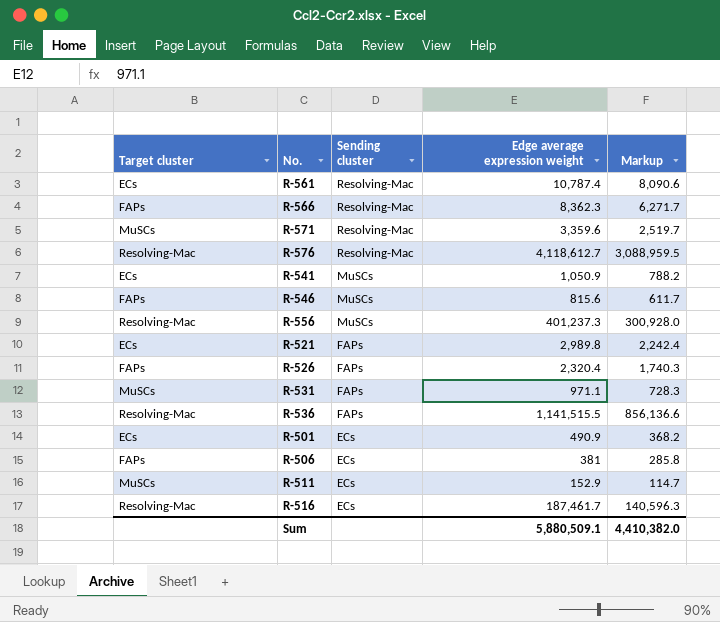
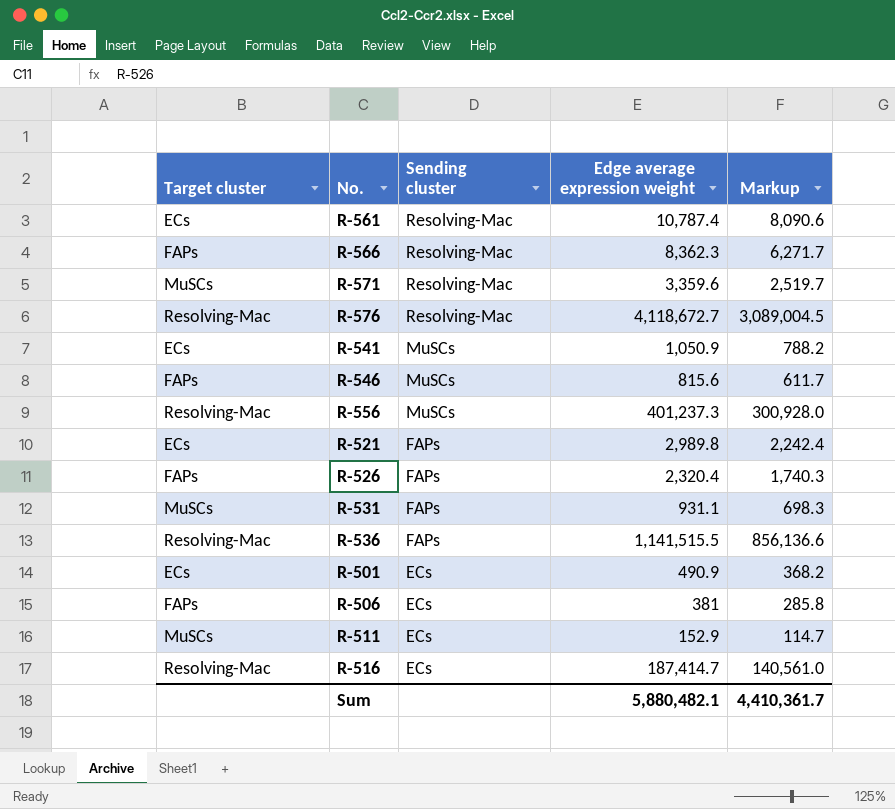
R-576 | Edge average expression weight: 4,118,612.7 -> 4,118,672.7
R-576 | Markup: 3,088,959.5 -> 3,089,004.5
R-531 | Edge average expression weight: 971.1 -> 931.1
R-531 | Markup: 728.3 -> 698.3
R-516 | Edge average expression weight: 187,461.7 -> 187,414.7
R-516 | Markup: 140,596.3 -> 140,561.0
Sum | Edge average expression weight: 5,880,509.1 -> 5,880,482.1
Sum | Markup: 4,410,382.0 -> 4,410,361.7

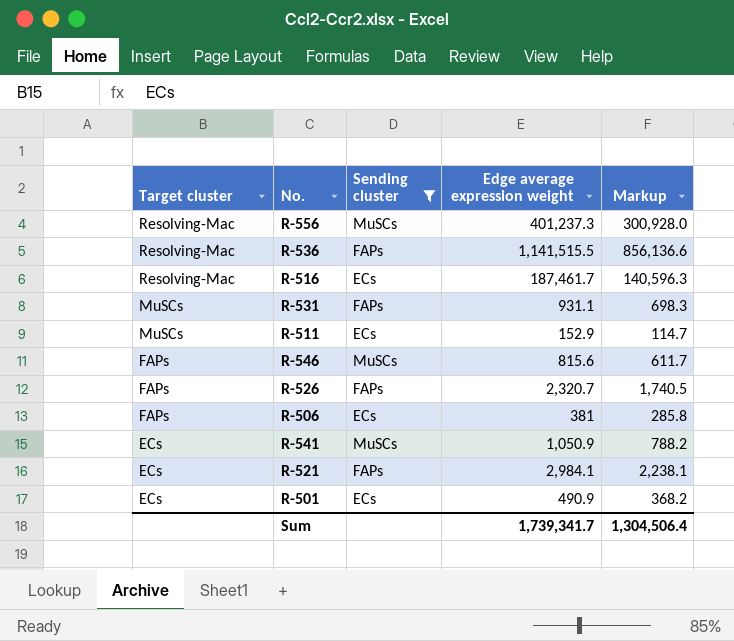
filter: none -> Sending cluster != Resolving-Mac
row order: Sending cluster descending -> Target cluster descending
R-516 | Edge average expression weight: 187,414.7 -> 187,461.7
R-516 | Markup: 140,561.0 -> 140,596.3
R-526 | Edge average expression weight: 2,320.4 -> 2,320.7
R-526 | Markup: 1,740.3 -> 1,740.5
R-521 | Edge average expression weight: 2,989.8 -> 2,984.1
R-521 | Markup: 2,242.4 -> 2,238.1
Sum | Edge average expression weight: 5,880,482.1 -> 1,739,341.7
Sum | Markup: 4,410,361.7 -> 1,304,506.4

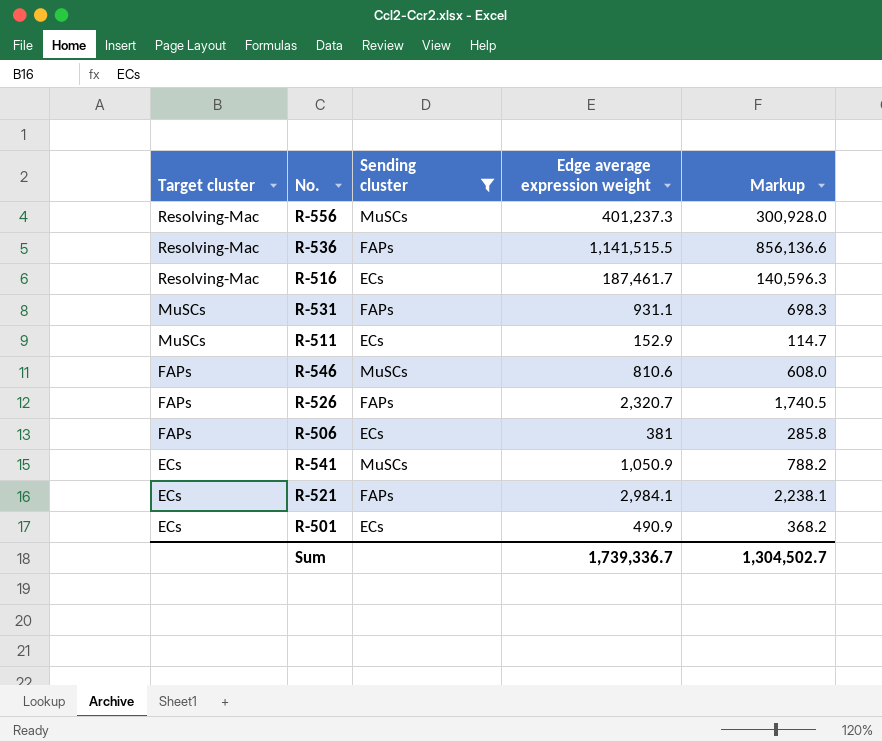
R-546 | Edge average expression weight: 815.6 -> 810.6
R-546 | Markup: 611.7 -> 608.0
Sum | Edge average expression weight: 1,739,341.7 -> 1,739,336.7
Sum | Markup: 1,304,506.4 -> 1,304,502.7

